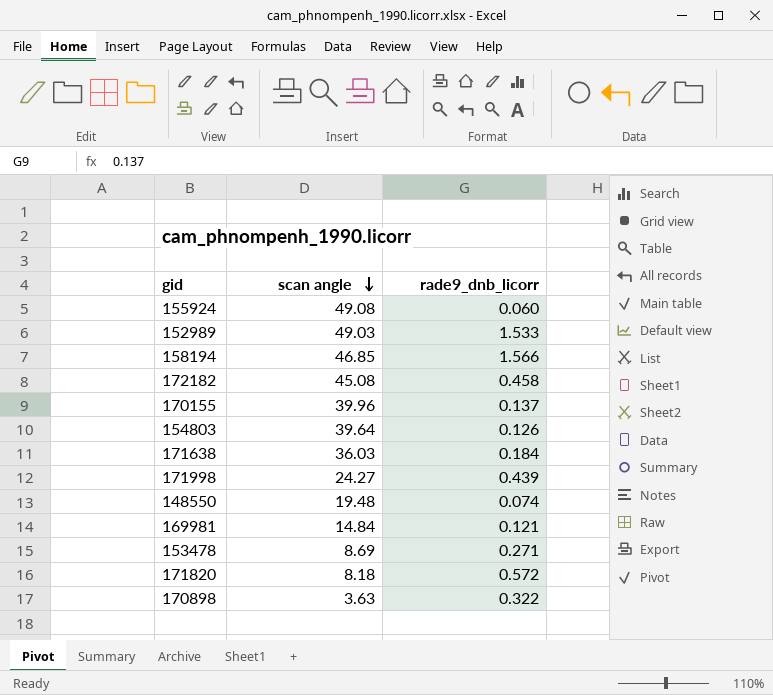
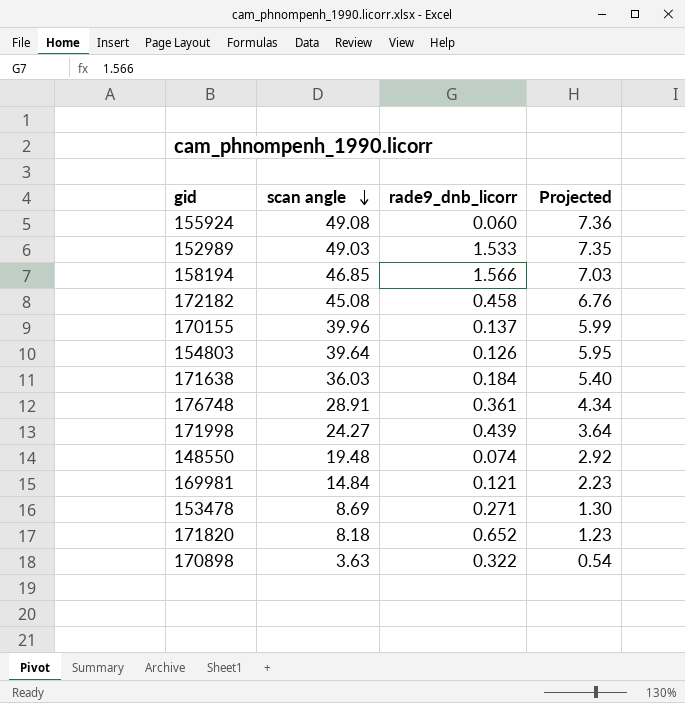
column Projected | formula: none -> [scan angle] * 0.15
row 176748: none -> 28.91 | 0.361 | 4.34
171820 | rade9_dnb_licorr: 0.572 -> 0.652

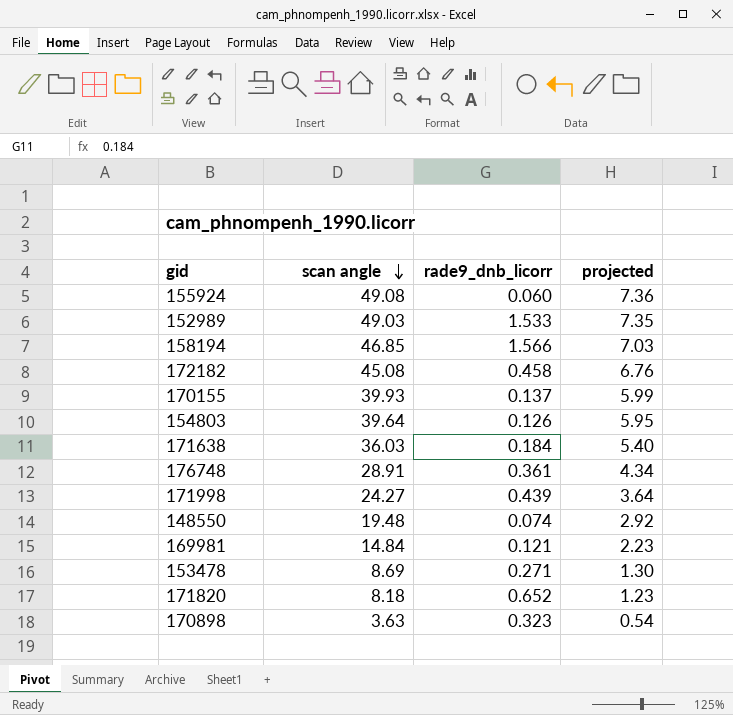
column name: Projected -> projected
170155 | scan angle: 39.96 -> 39.93
170898 | rade9_dnb_licorr: 0.322 -> 0.323

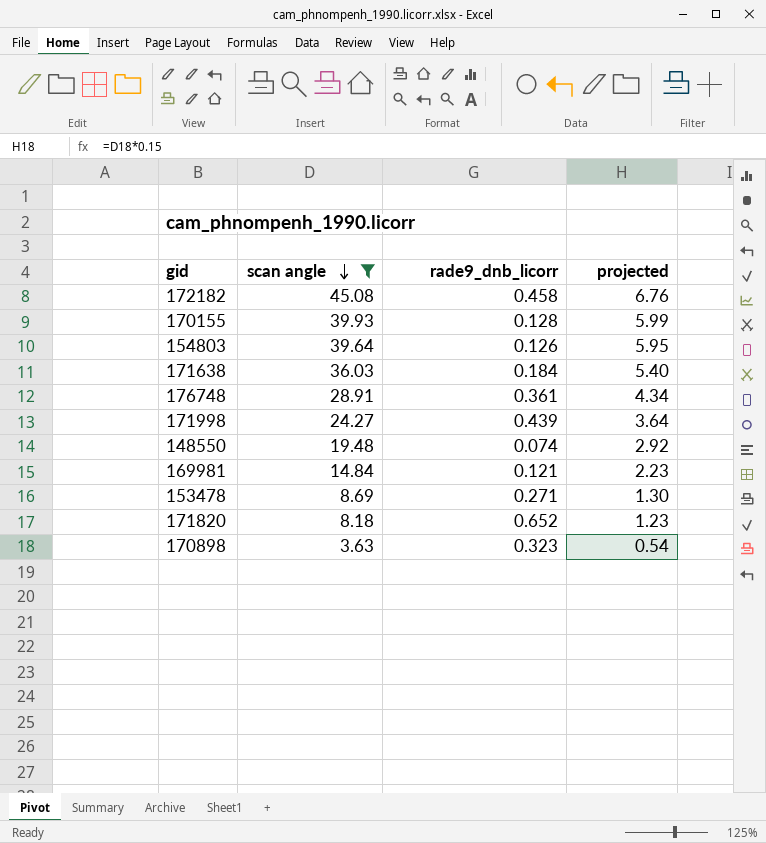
filter: none -> scan angle <= 45.08
170155 | rade9_dnb_licorr: 0.137 -> 0.128

